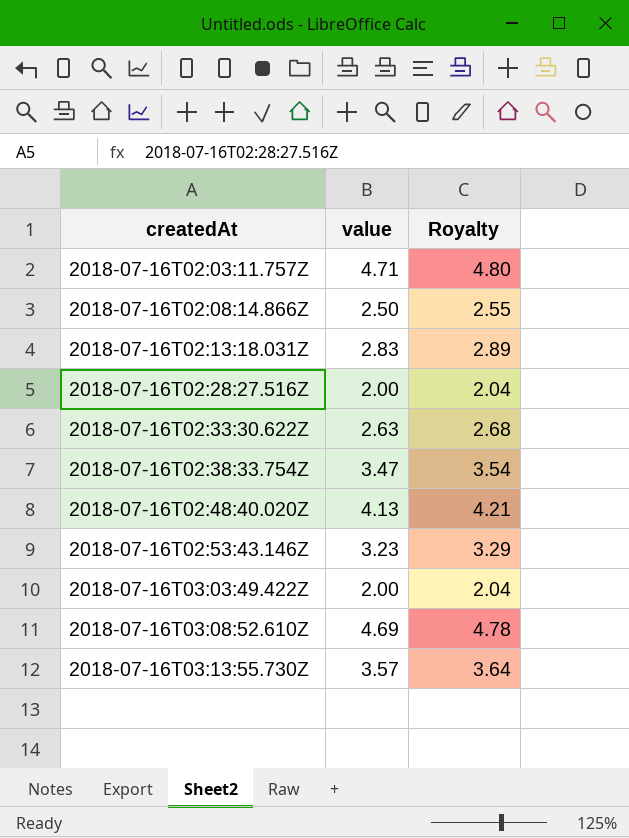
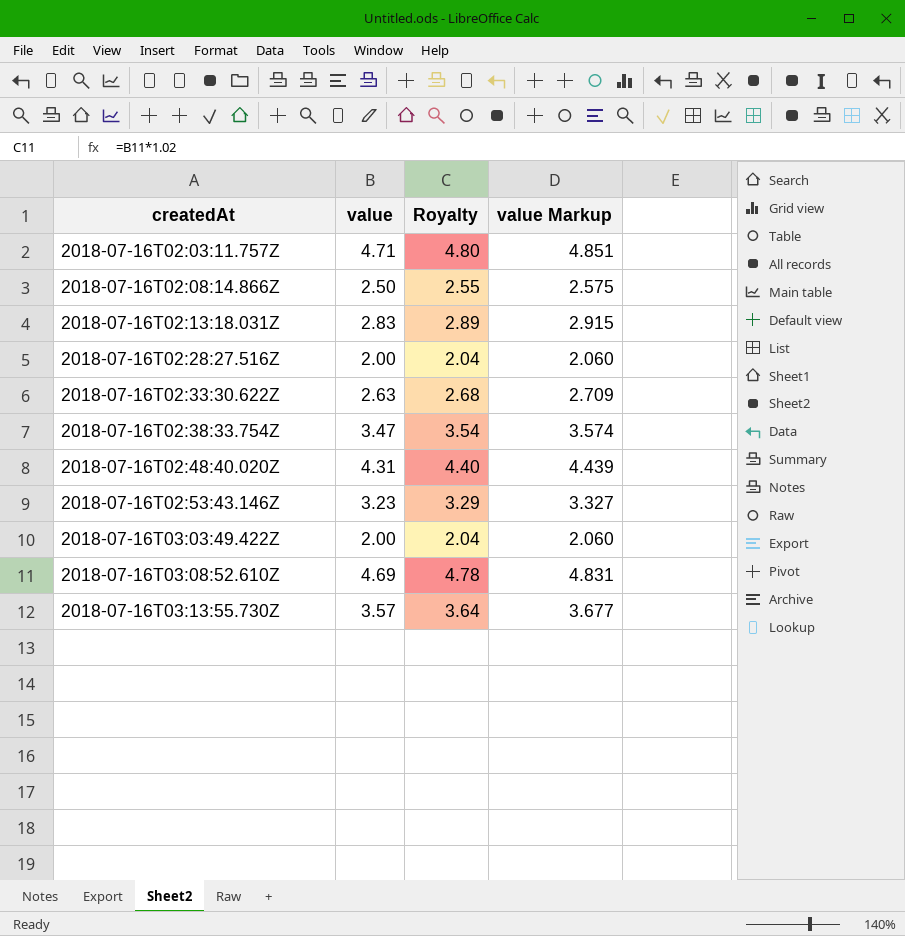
column value Markup | formula: none -> [value] * 1.03
2018-07-16T02:48:40.020Z | value: 4.13 -> 4.31
2018-07-16T02:48:40.020Z | Royalty: 4.21 -> 4.40

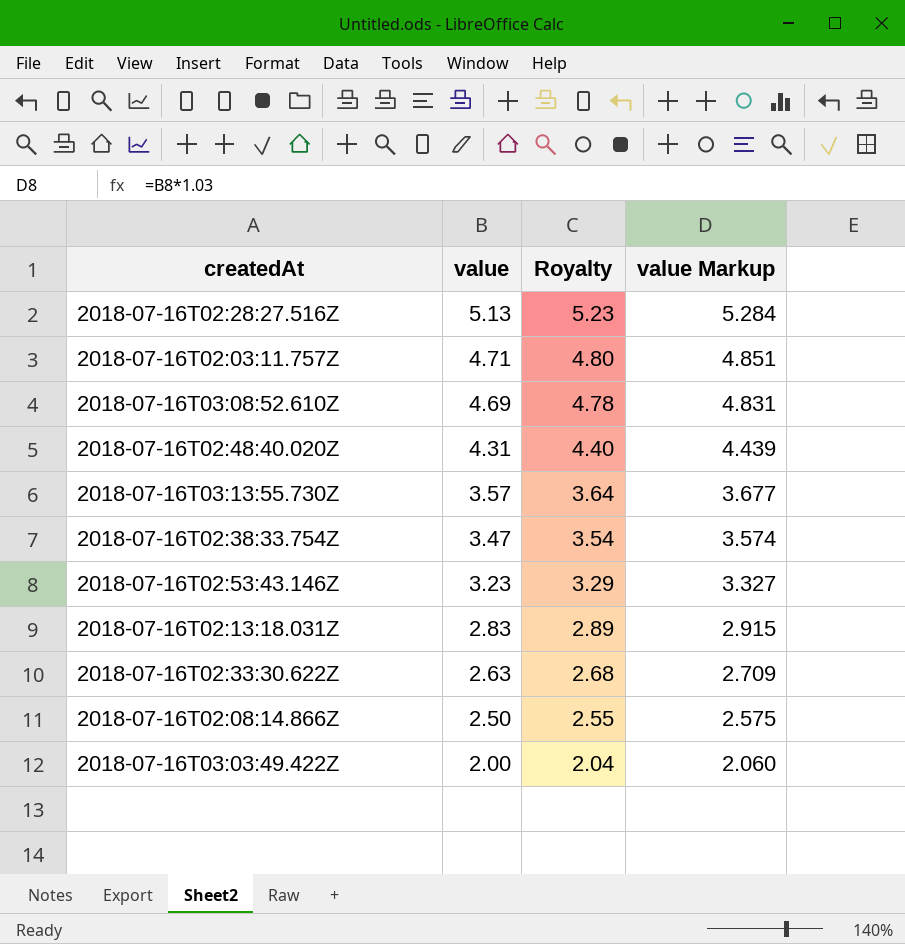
row order: createdAt ascending -> value descending
2018-07-16T02:28:27.516Z | value: 2.00 -> 5.13
2018-07-16T02:28:27.516Z | Royalty: 2.04 -> 5.23
2018-07-16T02:28:27.516Z | value Markup: 2.060 -> 5.284

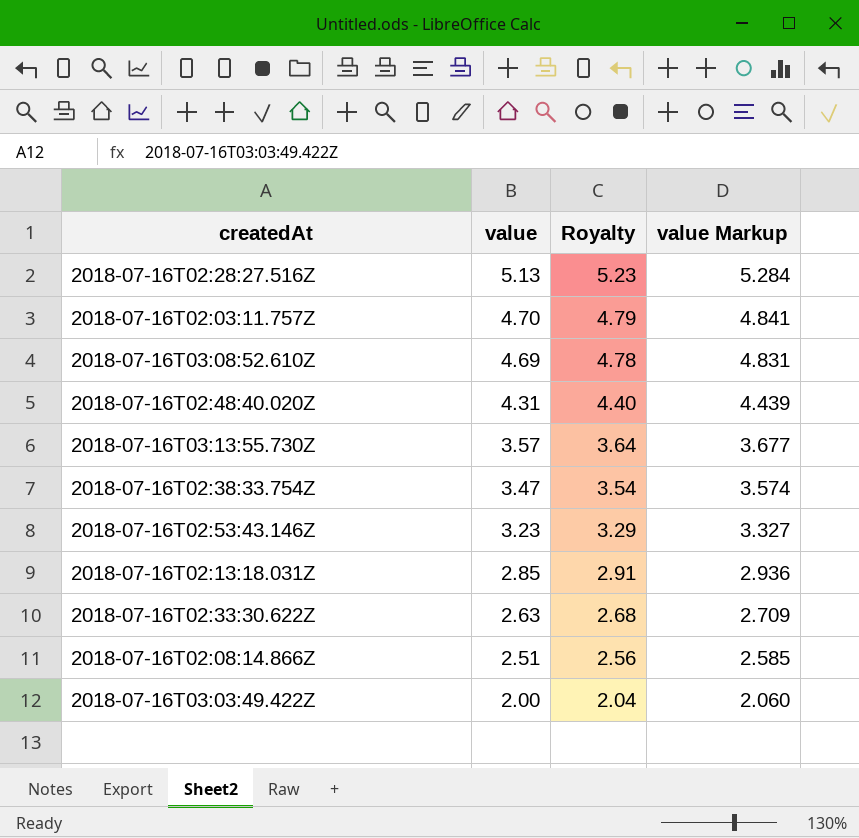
2018-07-16T02:03:11.757Z | value: 4.71 -> 4.70
2018-07-16T02:03:11.757Z | Royalty: 4.80 -> 4.79
2018-07-16T02:03:11.757Z | value Markup: 4.851 -> 4.841
2018-07-16T02:13:18.031Z | value: 2.83 -> 2.85
2018-07-16T02:13:18.031Z | Royalty: 2.89 -> 2.91
2018-07-16T02:13:18.031Z | value Markup: 2.915 -> 2.936
2018-07-16T02:08:14.866Z | value: 2.50 -> 2.51
2018-07-16T02:08:14.866Z | Royalty: 2.55 -> 2.56
2018-07-16T02:08:14.866Z | value Markup: 2.575 -> 2.585

